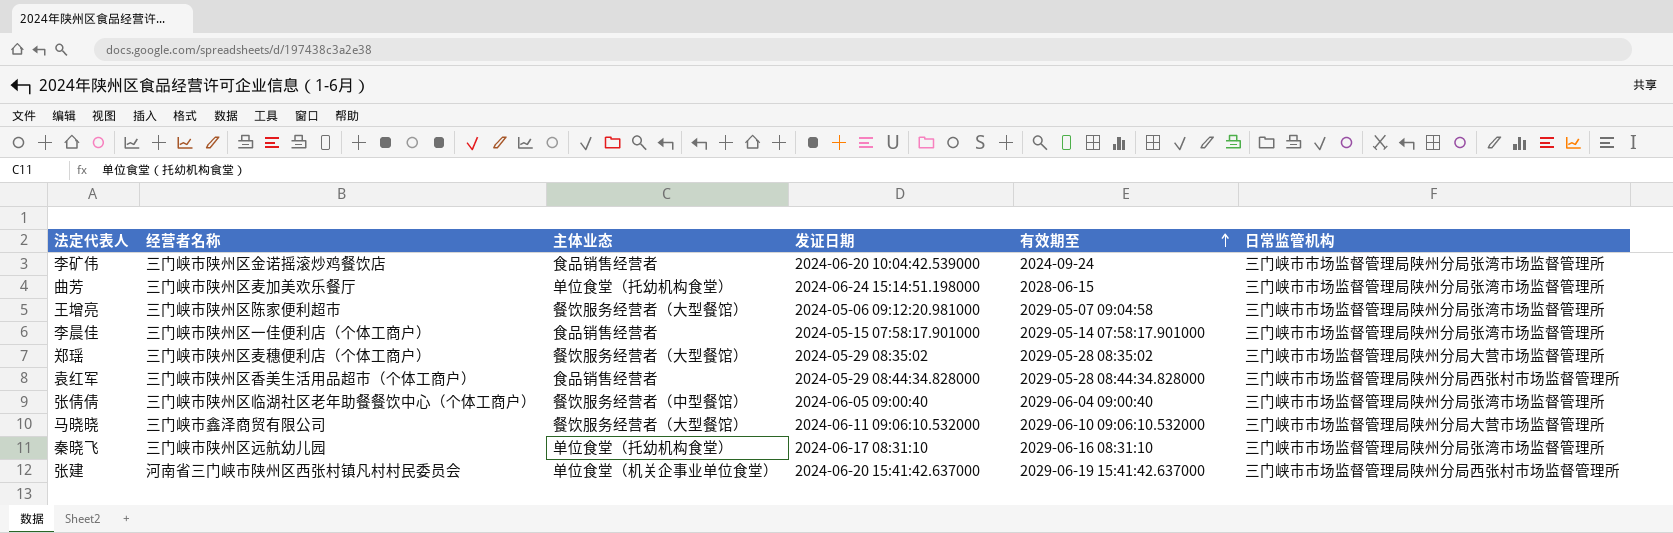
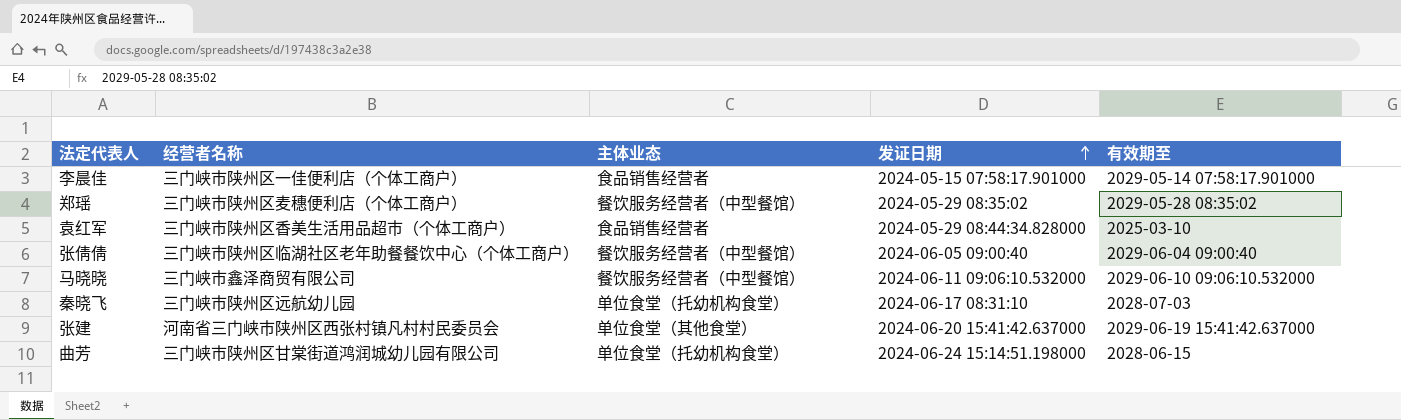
row order: 有效期至 ascending -> 发证日期 ascending
column 日常监管机构 | position: 6 -> none
row 李矿伟: 三门峡市陕州区金诺摇滚炒鸡餐饮店 | 食品销售经营者 | 2024-06-20 10:04:42.539000 | 2024-09-24 | 三门峡市市场监督管理局陕州分局张湾市场监督管理所 -> none
row 王增亮: 三门峡市陕州区陈家便利超市 | 餐饮服务经营者（大型餐馆） | 2024-05-06 09:12:20.981000 | 2029-05-07 09:04:58 | 三门峡市市场监督管理局陕州分局张湾市场监督管理所 -> none
郑瑶 | 主体业态: 餐饮服务经营者（大型餐馆） -> 餐饮服务经营者（中型餐馆）
袁红军 | 有效期至: 2029-05-28 08:44:34.828000 -> 2025-03-10
马晓晓 | 主体业态: 餐饮服务经营者（大型餐馆） -> 餐饮服务经营者（中型餐馆）
秦晓飞 | 有效期至: 2029-06-16 08:31:10 -> 2028-07-03
张建 | 主体业态: 单位食堂（机关企事业单位食堂） -> 单位食堂（其他食堂）
曲芳 | 经营者名称: 三门峡市陕州区麦加美欢乐餐厅 -> 三门峡市陕州区甘棠街道鸿润城幼儿园有限公司

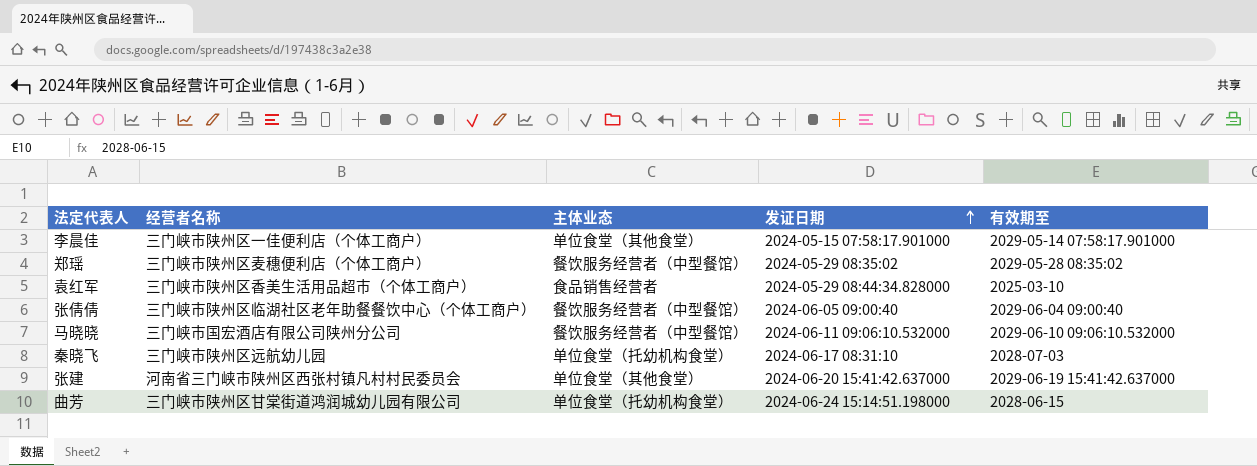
李晨佳 | 主体业态: 食品销售经营者 -> 单位食堂（其他食堂）
马晓晓 | 经营者名称: 三门峡市鑫泽商贸有限公司 -> 三门峡市国宏酒店有限公司陕州分公司

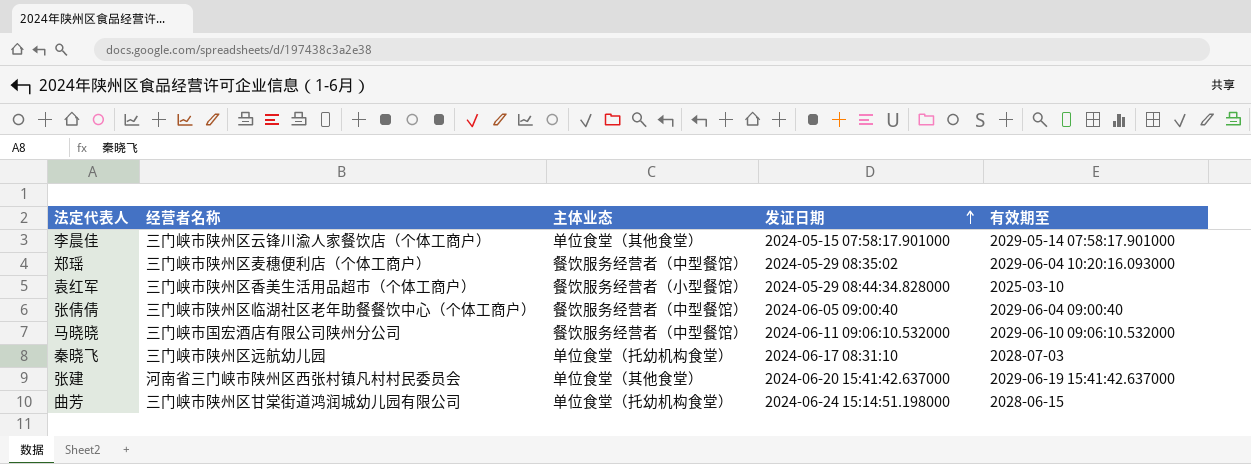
李晨佳 | 经营者名称: 三门峡市陕州区一佳便利店（个体工商户） -> 三门峡市陕州区云锋川渝人家餐饮店（个体工商户）
郑瑶 | 有效期至: 2029-05-28 08:35:02 -> 2029-06-04 10:20:16.093000
袁红军 | 主体业态: 食品销售经营者 -> 餐饮服务经营者（小型餐馆）

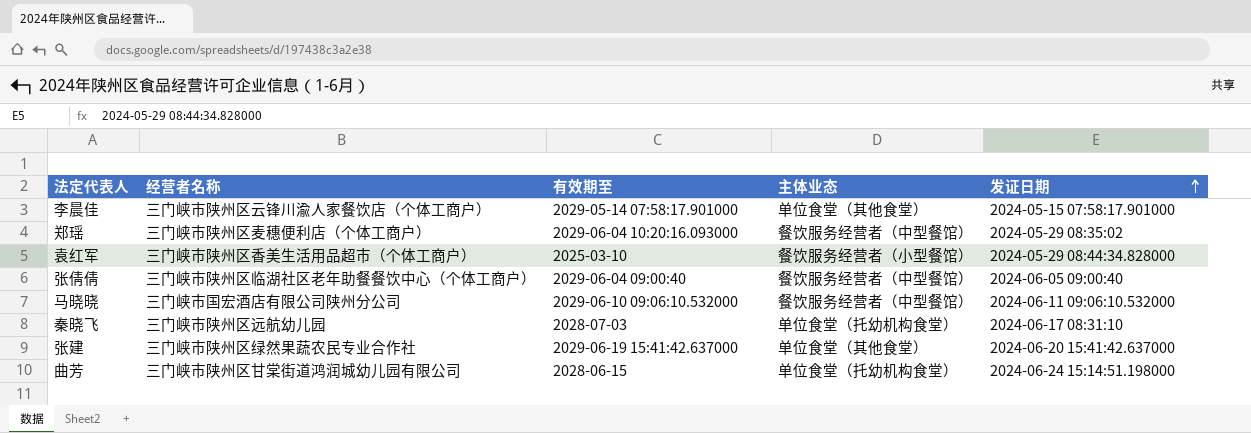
column 有效期至 | position: 5 -> 3
张建 | 经营者名称: 河南省三门峡市陕州区西张村镇凡村村民委员会 -> 三门峡市陕州区绿然果蔬农民专业合作社

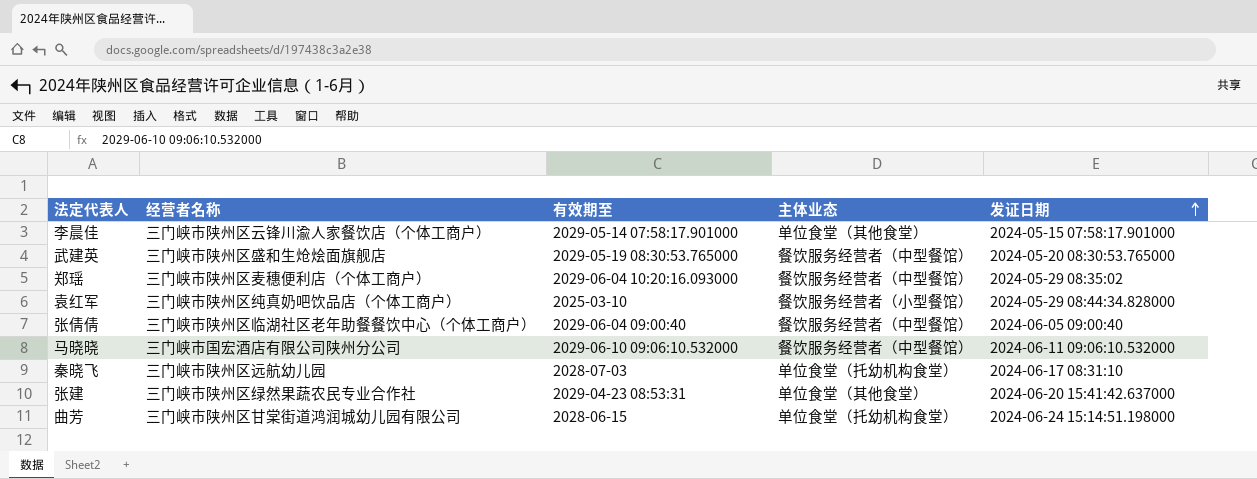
row 武建英: none -> 三门峡市陕州区盛和生炝烩面旗舰店 | 2029-05-19 08:30:53.765000 | 餐饮服务经营者（中型餐馆） | 2024-05-20 08:30:53.765000
袁红军 | 经营者名称: 三门峡市陕州区香美生活用品超市（个体工商户） -> 三门峡市陕州区纯真奶吧饮品店（个体工商户）
张建 | 有效期至: 2029-06-19 15:41:42.637000 -> 2029-04-23 08:53:31

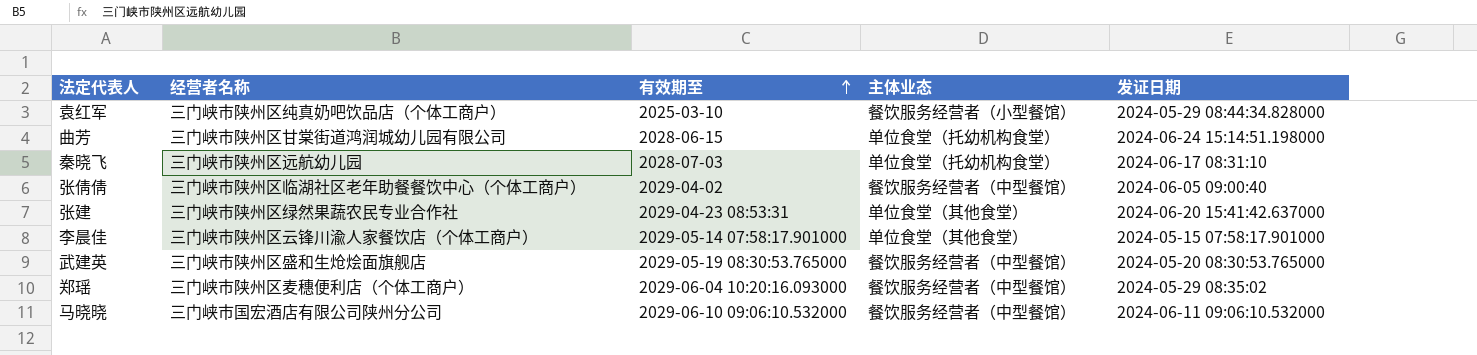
row order: 发证日期 ascending -> 有效期至 ascending
张倩倩 | 有效期至: 2029-06-04 09:00:40 -> 2029-04-02

